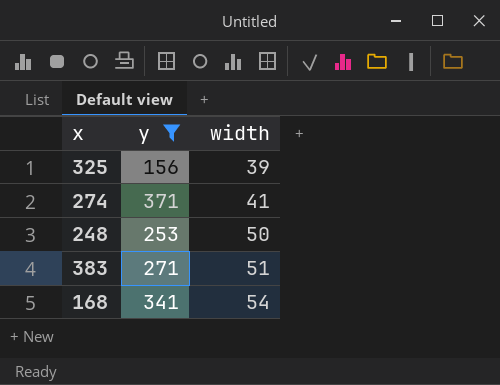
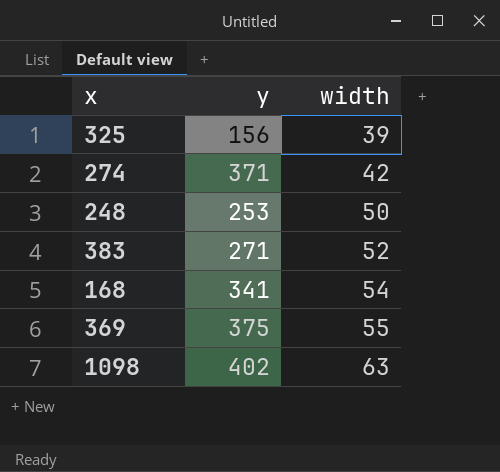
filter: y <= 371 -> none
274 | width: 41 -> 42
383 | width: 51 -> 52

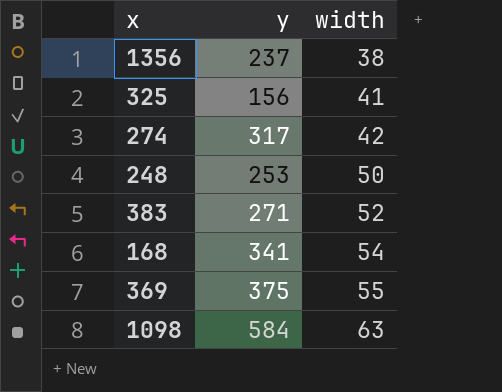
row 1356: none -> 237 | 38
325 | width: 39 -> 41
274 | y: 371 -> 317
1098 | y: 402 -> 584

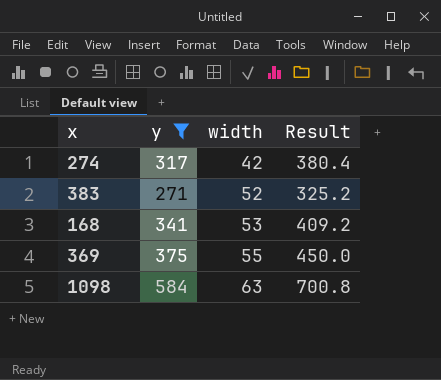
filter: none -> y >= 271
column Result | formula: none -> [y] * 1.2
168 | width: 54 -> 53

